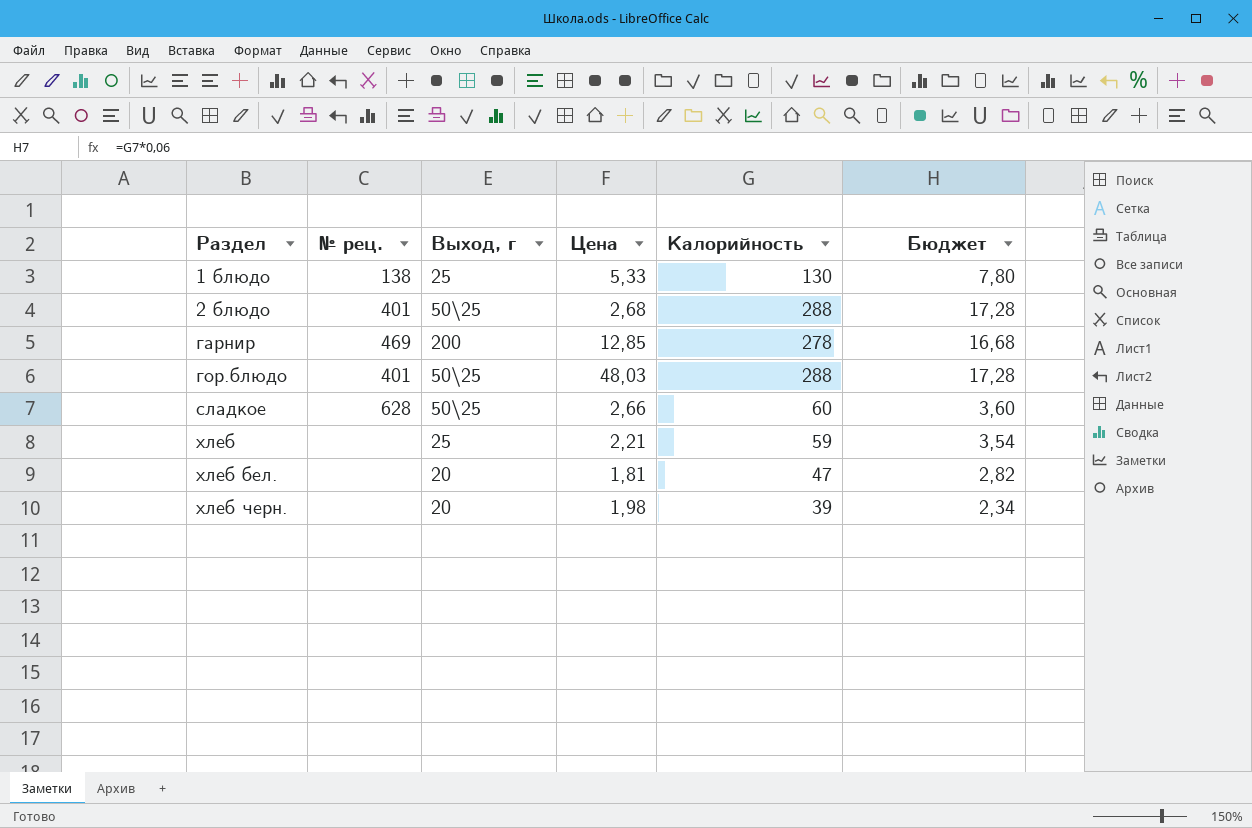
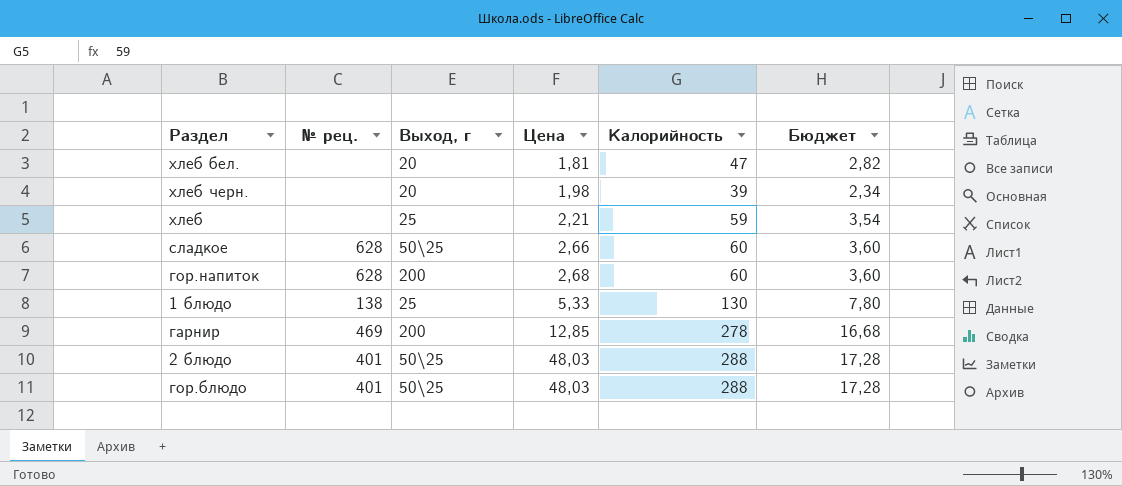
row order: Раздел ascending -> Цена ascending
row гор.напиток: none -> 628 | 200 | 2,68 | 60 | 3,60
2 блюдо | Цена: 2,68 -> 48,03

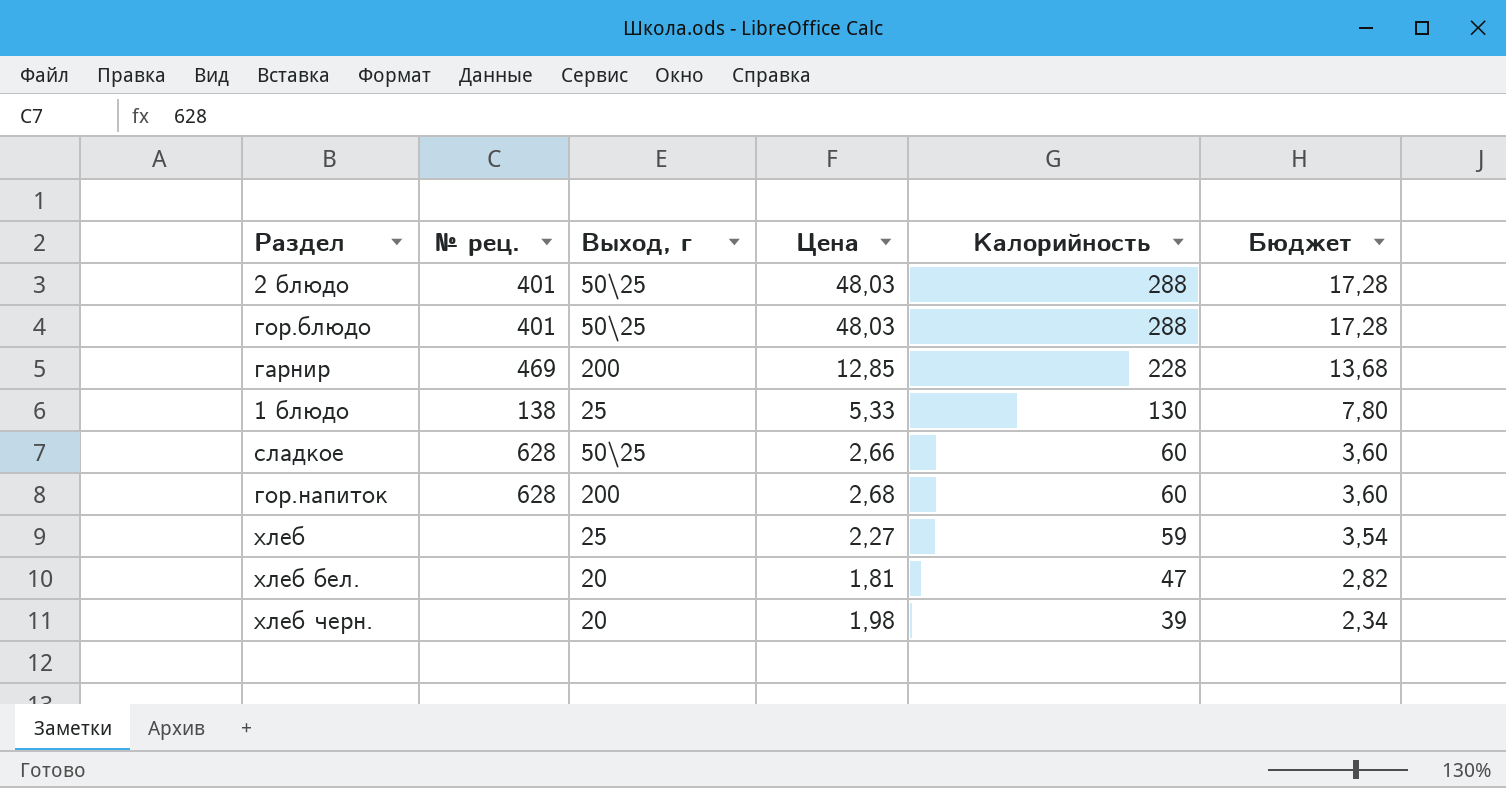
row order: Цена ascending -> Калорийность descending
гарнир | Калорийность: 278 -> 228
гарнир | Бюджет: 16,68 -> 13,68
хлеб | Цена: 2,21 -> 2,27

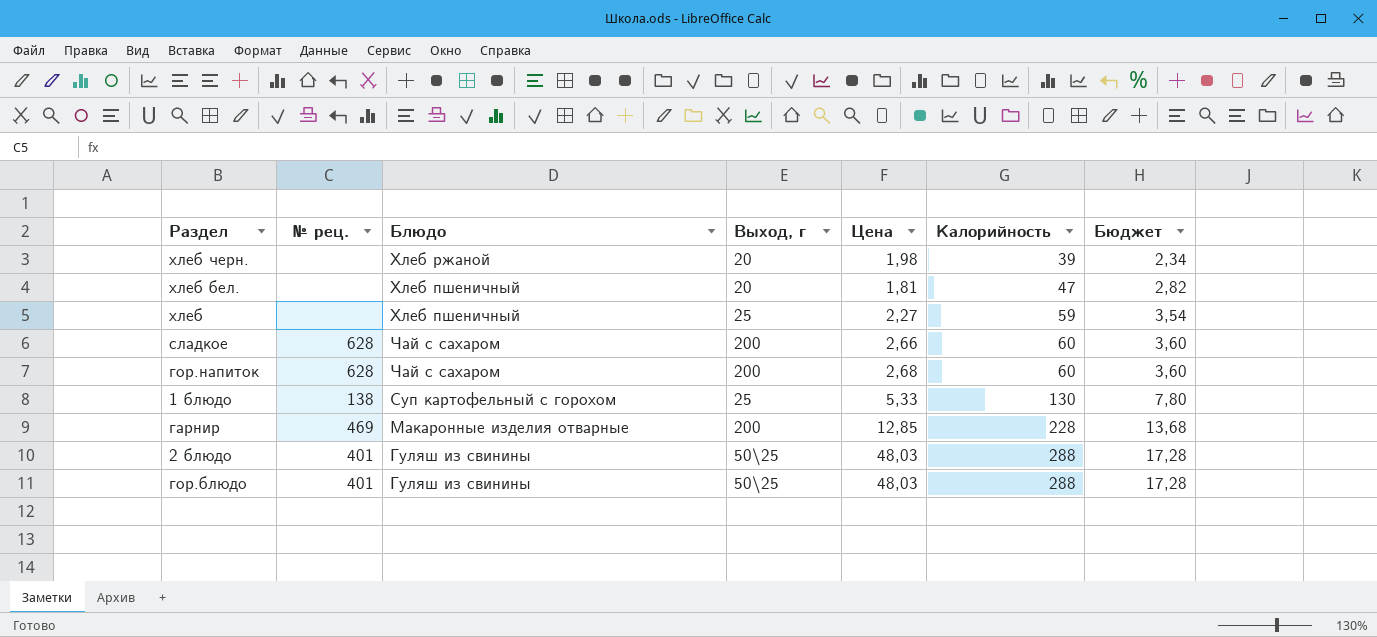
row order: Калорийность descending -> Калорийность ascending
column Блюдо | position: none -> 3
сладкое | Выход, г: 50\25 -> 200

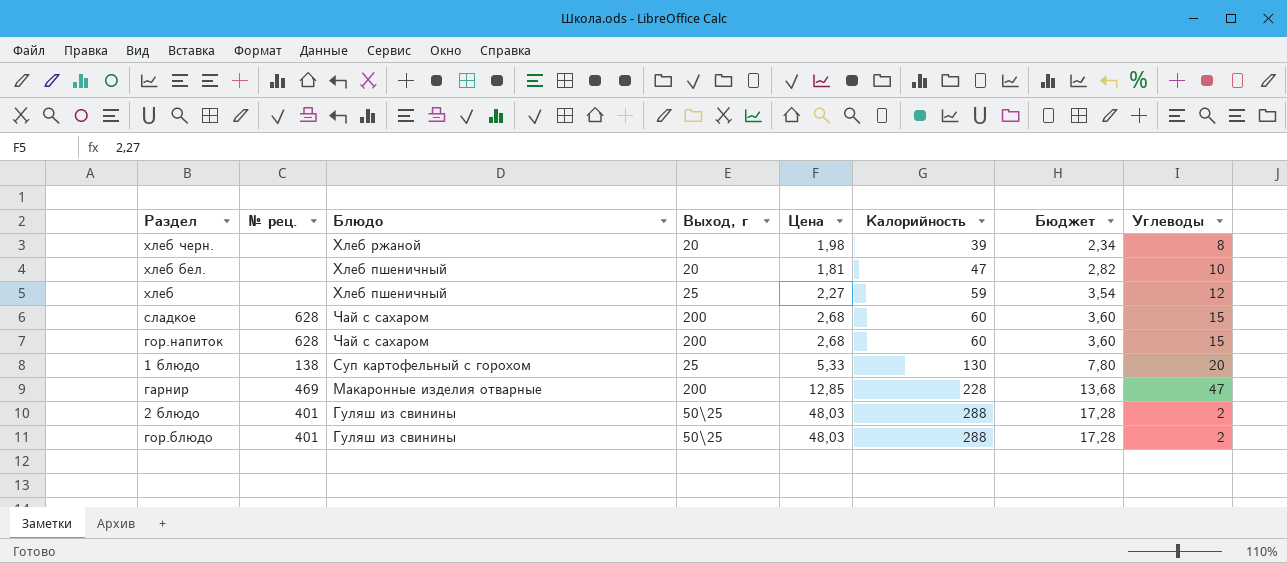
column Углеводы | position: none -> 8
сладкое | Цена: 2,66 -> 2,68

